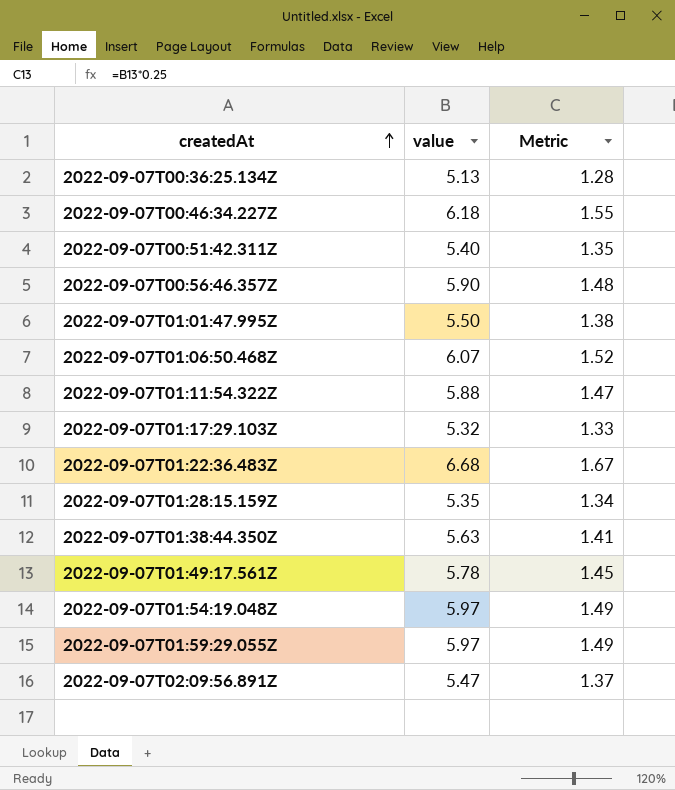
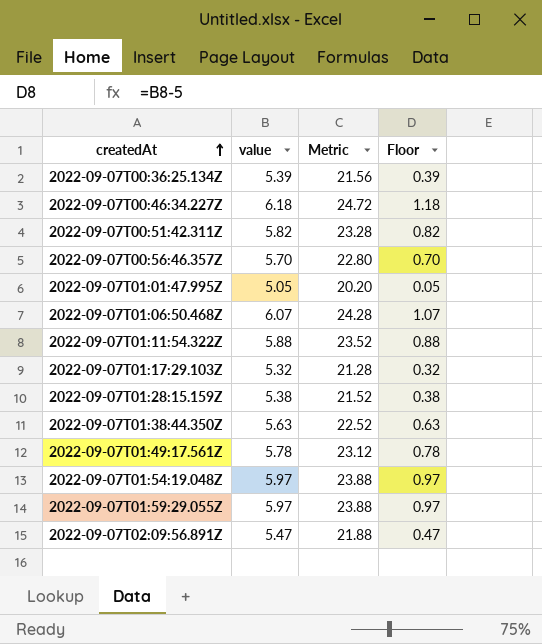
column Metric | formula: [value] * 0.25 -> [value] * 4
column Floor | formula: none -> [value] - 5
row 2022-09-07T01:22:36.483Z: 6.68 | 1.67 -> none
2022-09-07T00:36:25.134Z | value: 5.13 -> 5.39
2022-09-07T00:51:42.311Z | value: 5.40 -> 5.82
2022-09-07T00:56:46.357Z | value: 5.90 -> 5.70
2022-09-07T01:01:47.995Z | value: 5.50 -> 5.05
2022-09-07T01:28:15.159Z | value: 5.35 -> 5.38

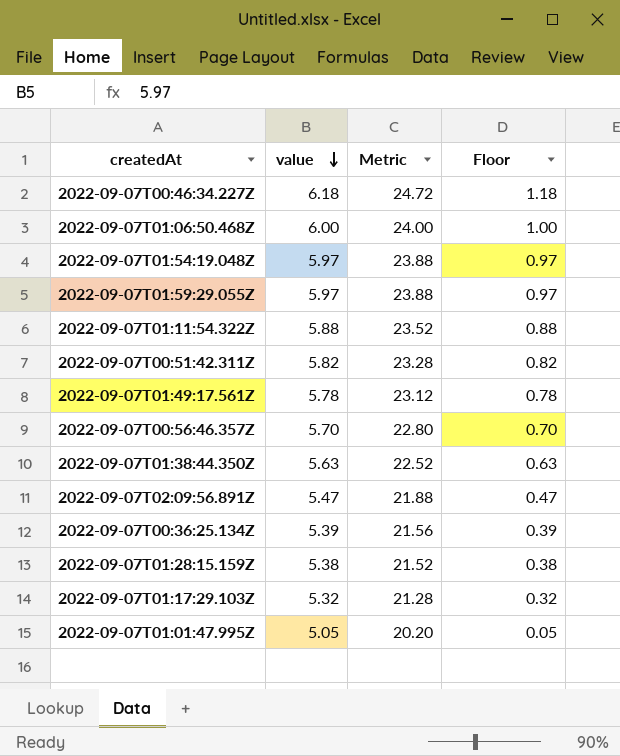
row order: createdAt ascending -> value descending
2022-09-07T01:06:50.468Z | value: 6.07 -> 6.00
2022-09-07T01:06:50.468Z | Metric: 24.28 -> 24.00
2022-09-07T01:06:50.468Z | Floor: 1.07 -> 1.00

